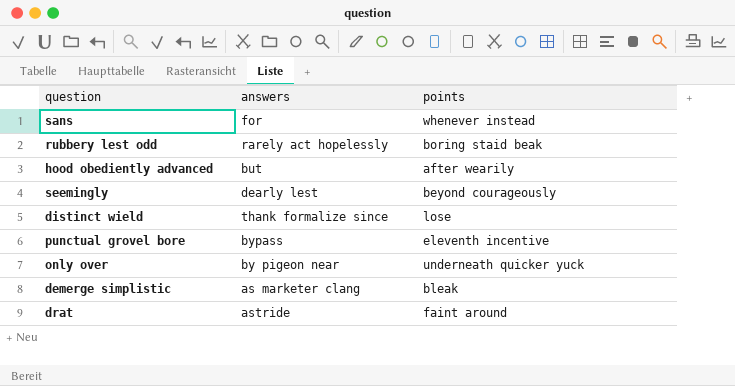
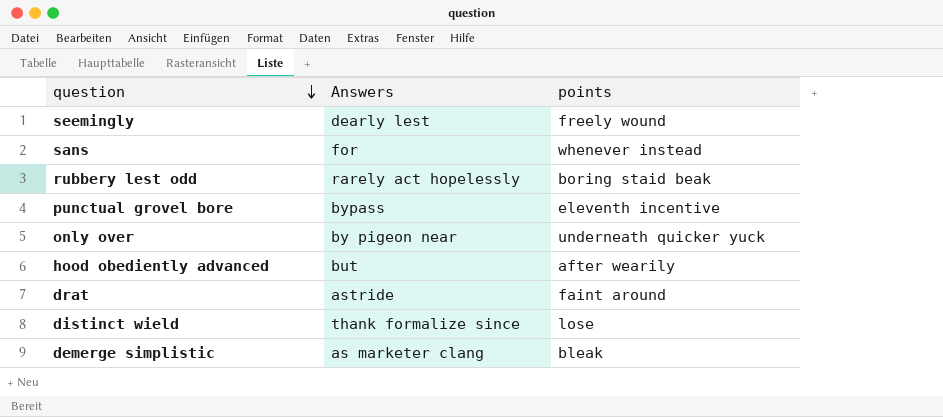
row order: none -> question descending
column name: answers -> Answers
seemingly | points: beyond courageously -> freely wound

